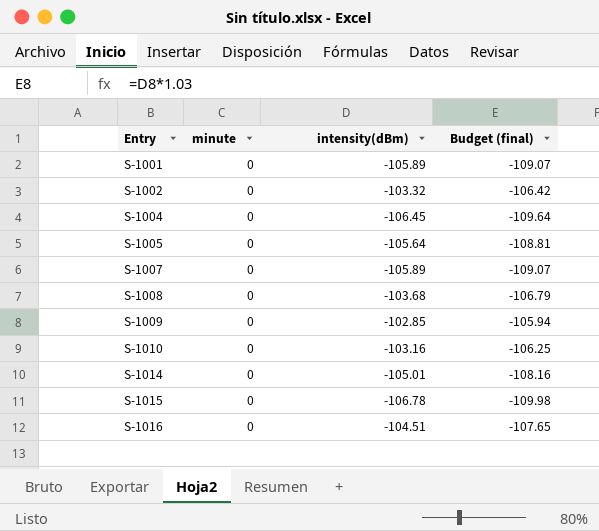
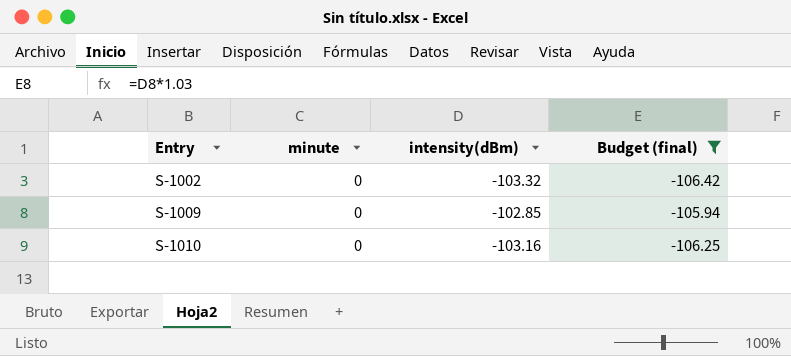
filter: none -> Budget (final) >= -106.42

